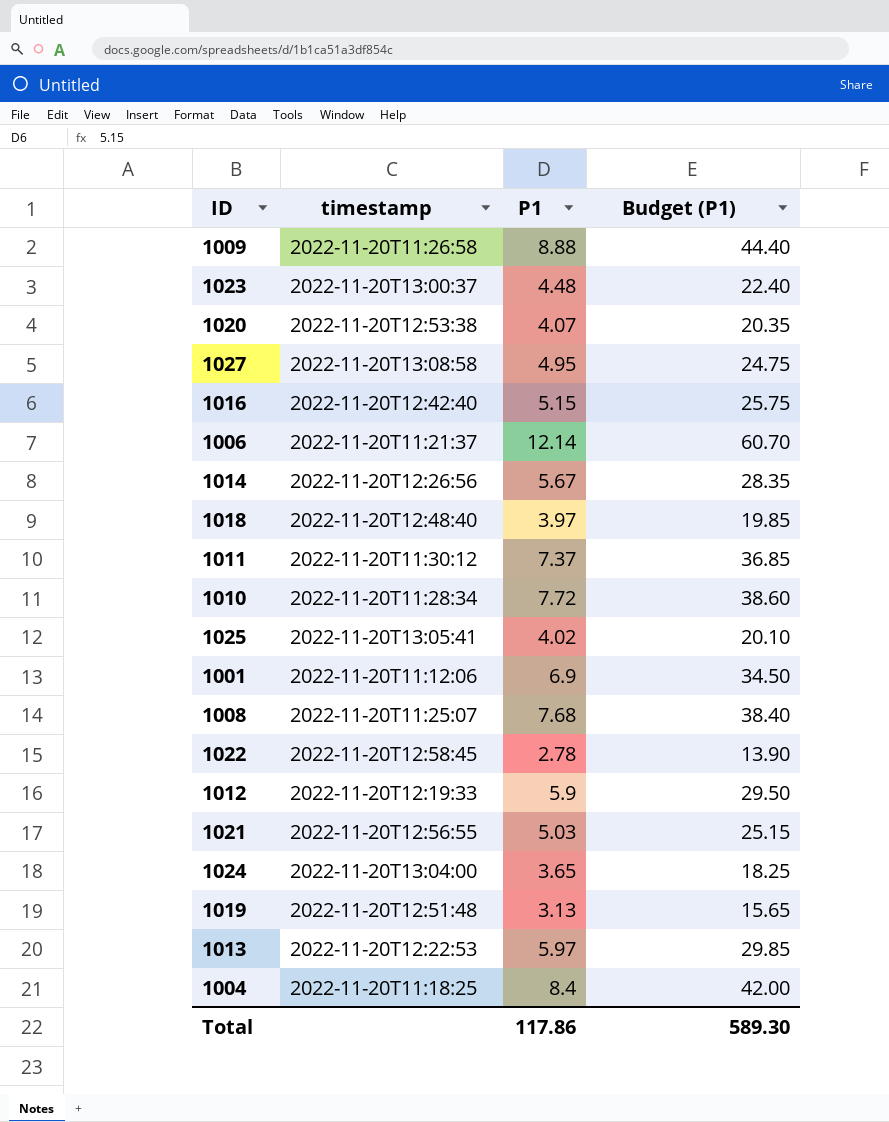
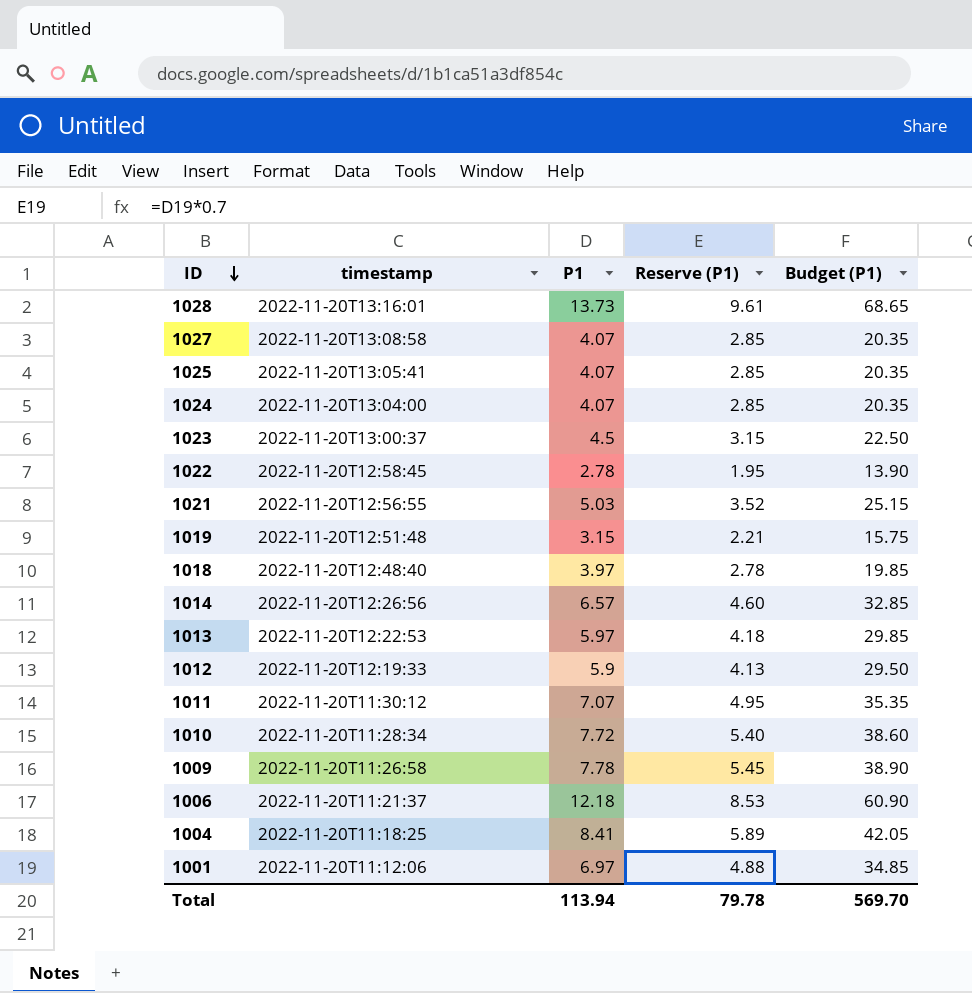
row order: none -> ID descending
column Reserve (P1) | formula: none -> [P1] * 0.7
row 1020: 2022-11-20T12:53:38 | 4.07 | 20.35 -> none
row 1016: 2022-11-20T12:42:40 | 5.15 | 25.75 -> none
row 1008: 2022-11-20T11:25:07 | 7.68 | 38.40 -> none
row 1028: none -> 2022-11-20T13:16:01 | 13.73 | 9.61 | 68.65
1027 | P1: 4.95 -> 4.07
1027 | Budget (P1): 24.75 -> 20.35
1025 | P1: 4.02 -> 4.07
1025 | Budget (P1): 20.10 -> 20.35
1024 | P1: 3.65 -> 4.07
1024 | Budget (P1): 18.25 -> 20.35
1023 | P1: 4.48 -> 4.5
1023 | Budget (P1): 22.40 -> 22.50
1019 | P1: 3.13 -> 3.15
1019 | Budget (P1): 15.65 -> 15.75
1014 | P1: 5.67 -> 6.57
1014 | Budget (P1): 28.35 -> 32.85
1011 | P1: 7.37 -> 7.07
1011 | Budget (P1): 36.85 -> 35.35
1009 | P1: 8.88 -> 7.78
1009 | Budget (P1): 44.40 -> 38.90
1006 | P1: 12.14 -> 12.18
1006 | Budget (P1): 60.70 -> 60.90
1004 | P1: 8.4 -> 8.41
1004 | Budget (P1): 42.00 -> 42.05
1001 | P1: 6.9 -> 6.97
1001 | Budget (P1): 34.50 -> 34.85
Total | P1: 117.86 -> 113.94
Total | Budget (P1): 589.30 -> 569.70

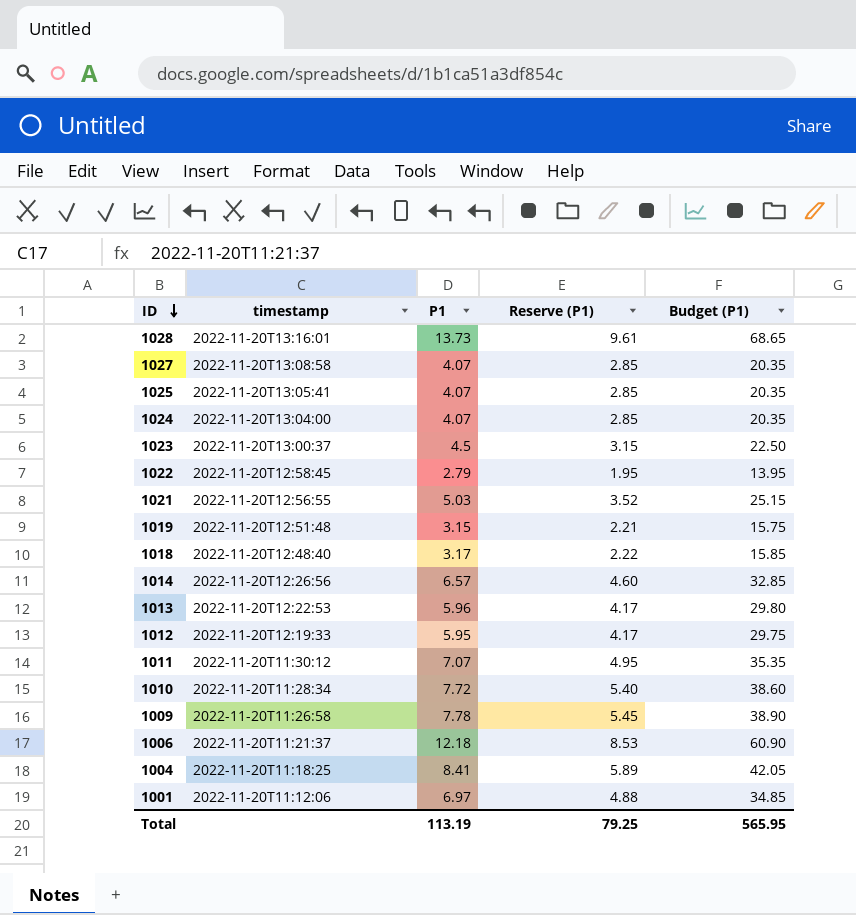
1022 | P1: 2.78 -> 2.79
1022 | Budget (P1): 13.90 -> 13.95
1018 | P1: 3.97 -> 3.17
1018 | Reserve (P1): 2.78 -> 2.22
1018 | Budget (P1): 19.85 -> 15.85
1013 | P1: 5.97 -> 5.96
1013 | Reserve (P1): 4.18 -> 4.17
1013 | Budget (P1): 29.85 -> 29.80
1012 | P1: 5.9 -> 5.95
1012 | Reserve (P1): 4.13 -> 4.17
1012 | Budget (P1): 29.50 -> 29.75
Total | P1: 113.94 -> 113.19
Total | Reserve (P1): 79.78 -> 79.25
Total | Budget (P1): 569.70 -> 565.95

